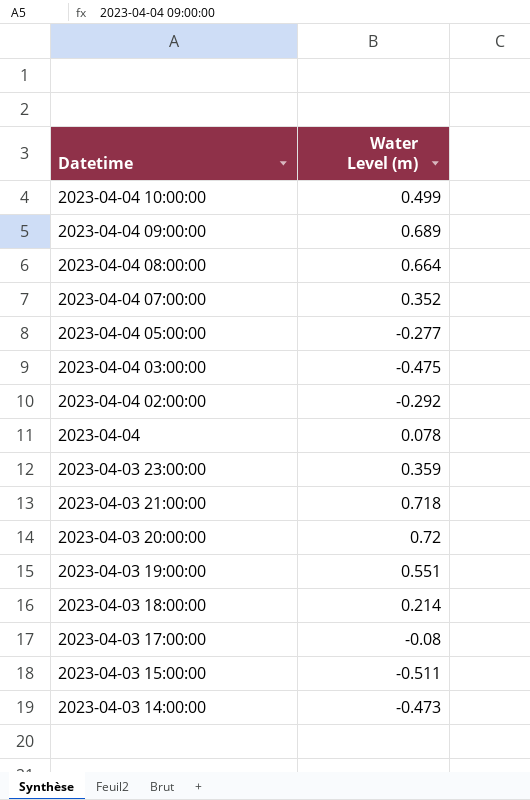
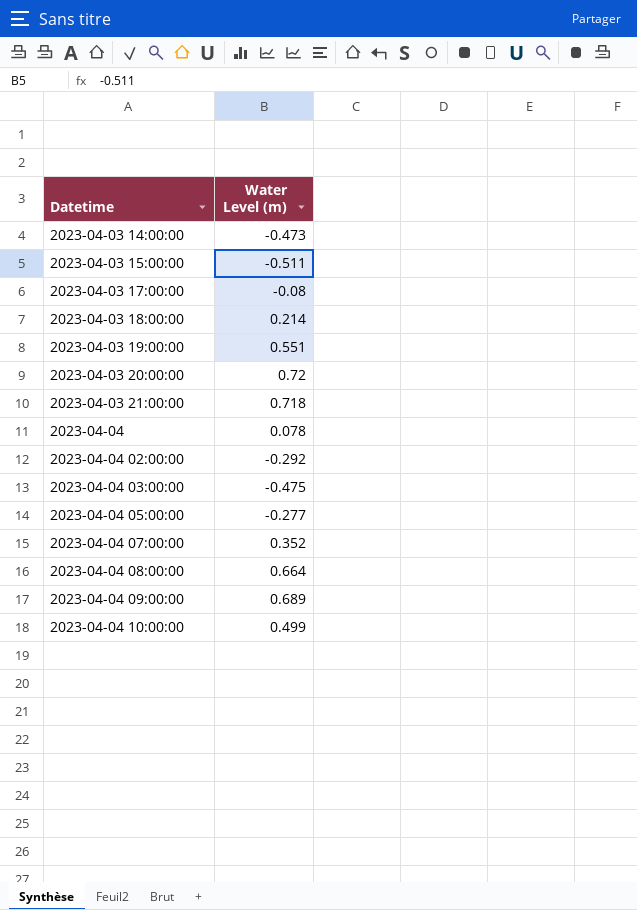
row order: Datetime descending -> Datetime ascending
row 2023-04-03 23:00:00: 0.359 -> none

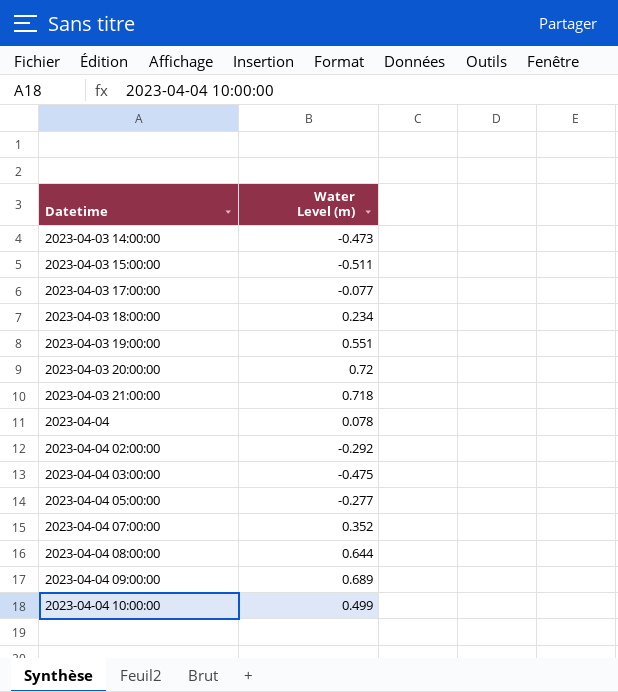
2023-04-03 17:00:00 | Water Level (m): -0.08 -> -0.077
2023-04-03 18:00:00 | Water Level (m): 0.214 -> 0.234
2023-04-04 08:00:00 | Water Level (m): 0.664 -> 0.644

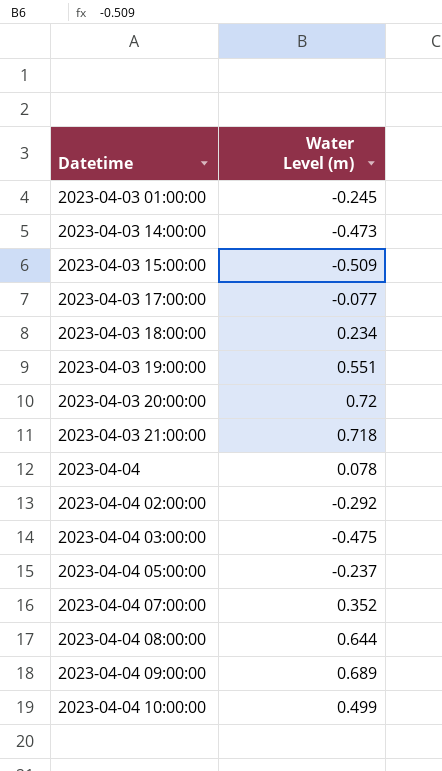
row 2023-04-03 01:00:00: none -> -0.245
2023-04-03 15:00:00 | Water Level (m): -0.511 -> -0.509
2023-04-04 05:00:00 | Water Level (m): -0.277 -> -0.237

